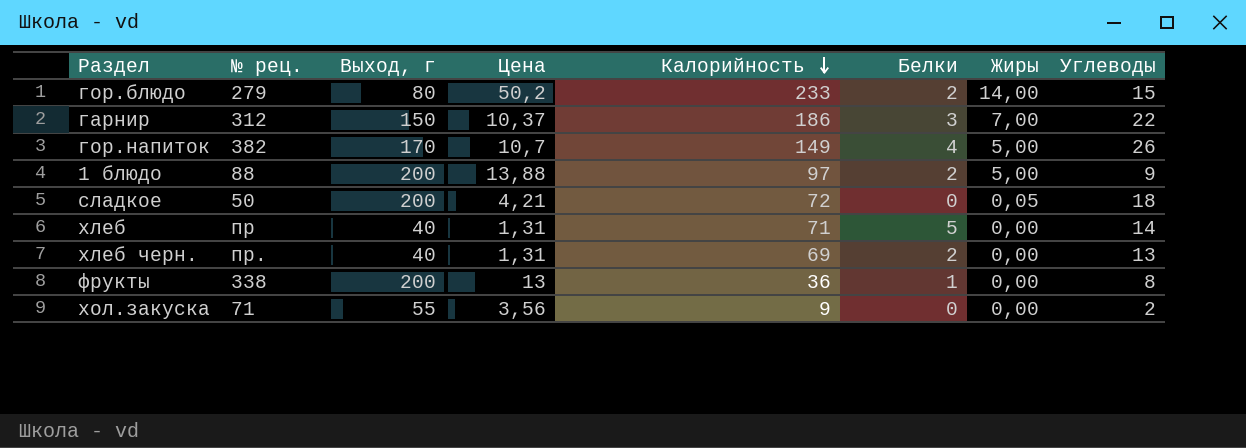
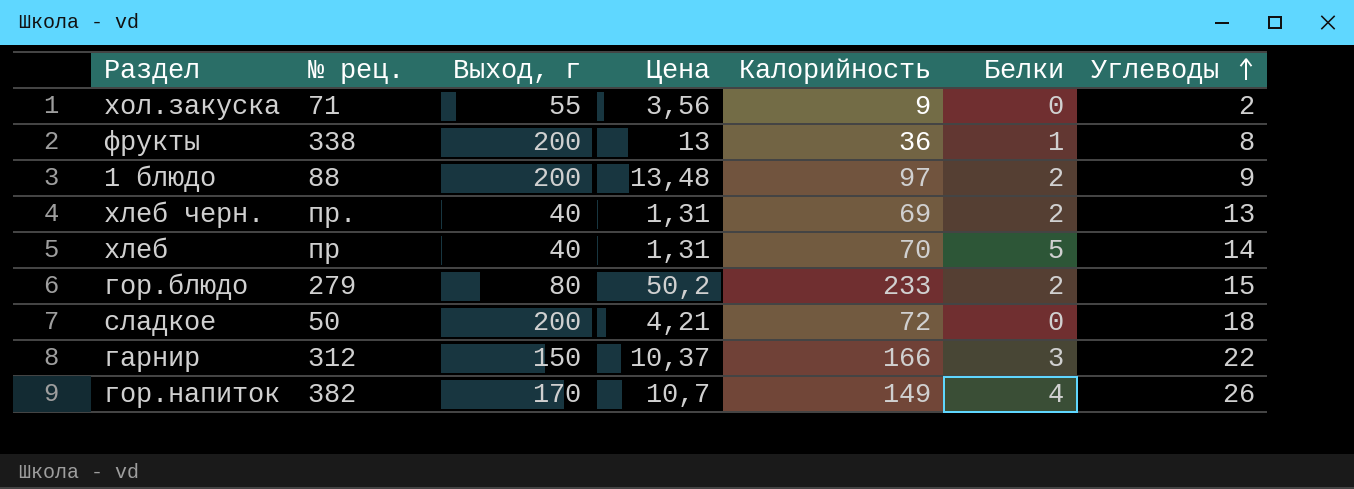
row order: Калорийность descending -> Углеводы ascending
column Жиры | position: 7 -> none
1 блюдо | Цена: 13,88 -> 13,48
хлеб | Калорийность: 71 -> 70
гарнир | Калорийность: 186 -> 166

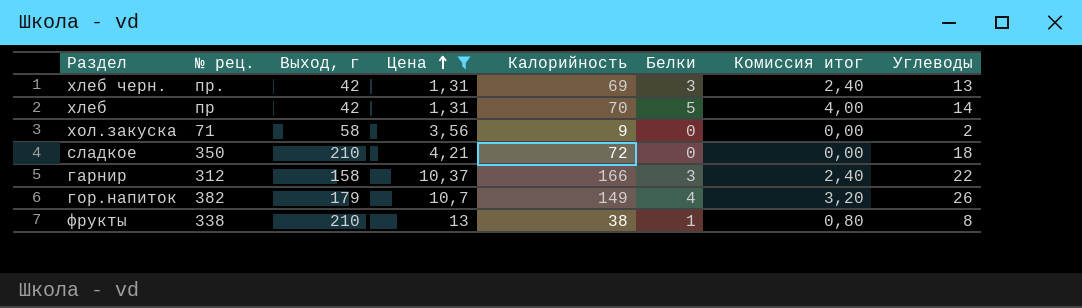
filter: none -> Цена <= 13
row order: Углеводы ascending -> Цена ascending
column Комиссия итог | formula: none -> [Белки] * 0,8
хлеб черн. | Выход, г: 40 -> 42
хлеб черн. | Белки: 2 -> 3
хлеб | Выход, г: 40 -> 42
хол.закуска | Выход, г: 55 -> 58
сладкое | № рец.: 50 -> 350
сладкое | Выход, г: 200 -> 210
гарнир | Выход, г: 150 -> 158
гор.напиток | Выход, г: 170 -> 179
фрукты | Выход, г: 200 -> 210
фрукты | Калорийность: 36 -> 38

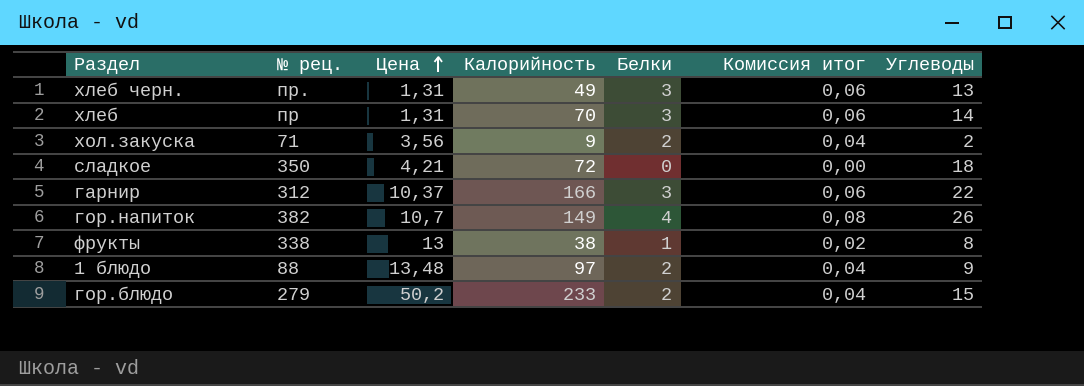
filter: Цена <= 13 -> none
column Выход, г | position: 3 -> none
column Комиссия итог | formula: [Белки] * 0,8 -> [Белки] * 0,02
хлеб черн. | Калорийность: 69 -> 49
хлеб | Белки: 5 -> 3
хол.закуска | Белки: 0 -> 2

